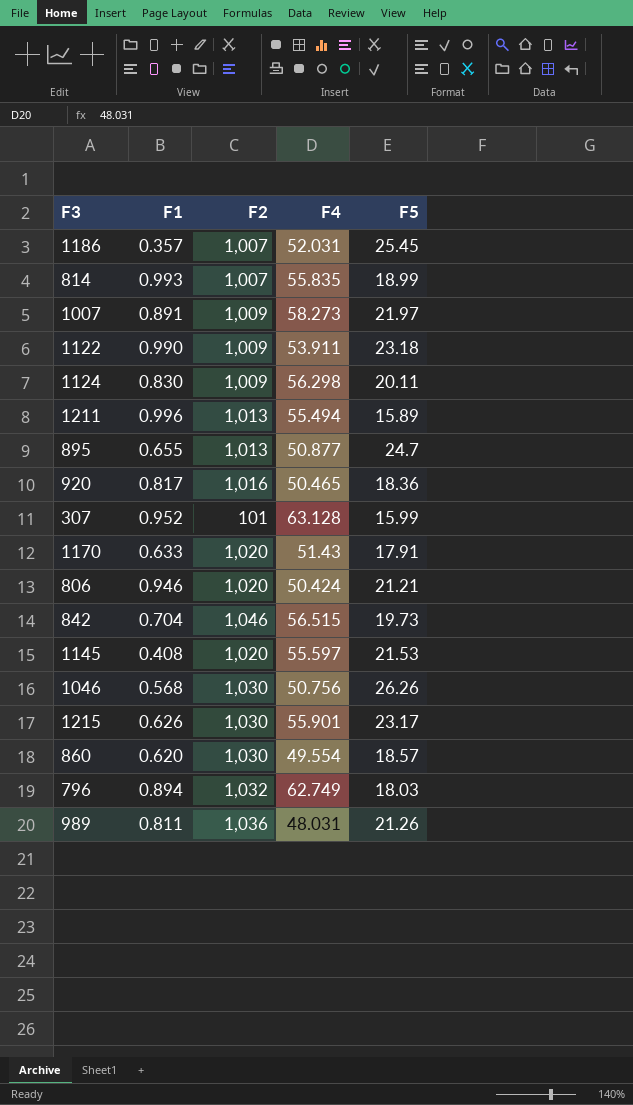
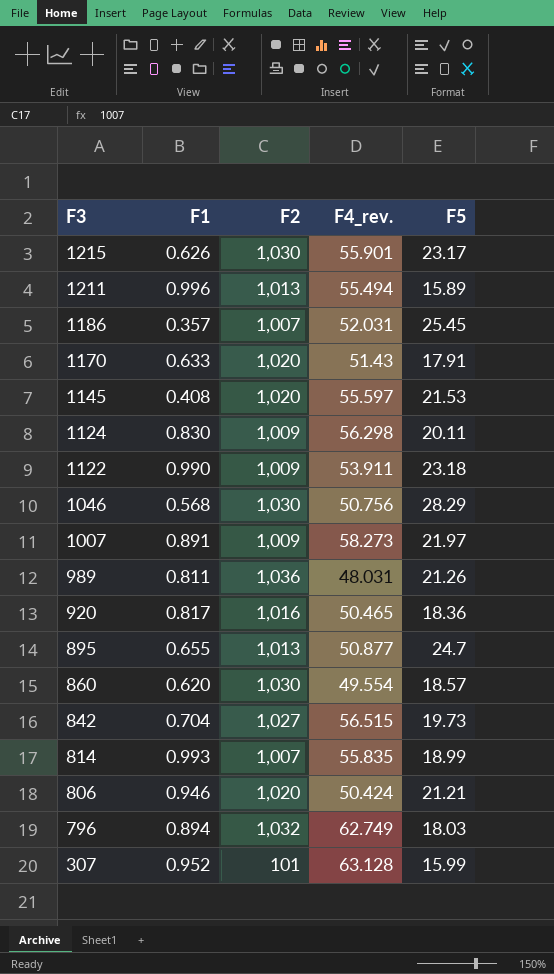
row order: none -> F3 descending
column name: F4 -> F4_rev.
1046 | F5: 26.26 -> 28.29
842 | F2: 1,046 -> 1,027

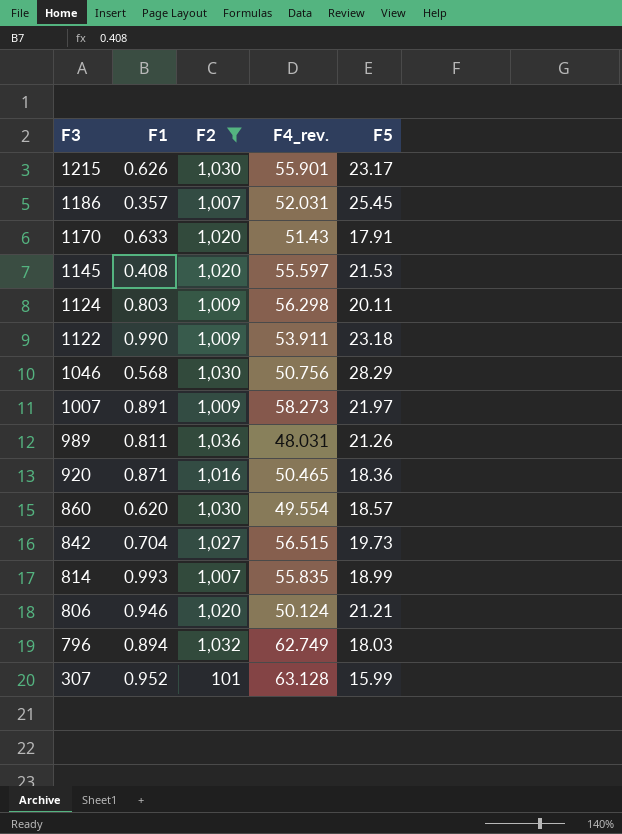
filter: none -> F2 != 1,013
1124 | F1: 0.830 -> 0.803
920 | F1: 0.817 -> 0.871
806 | F4_rev.: 50.424 -> 50.124

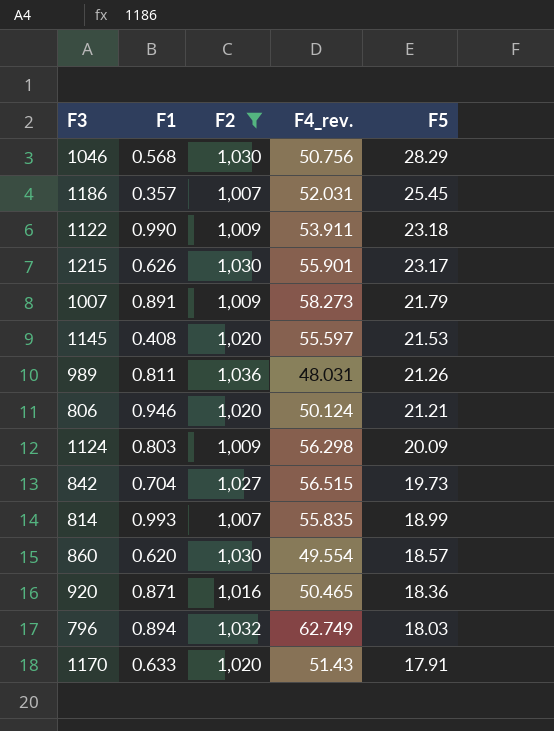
row order: F3 descending -> F5 descending
row 307: 0.952 | 101 | 63.128 | 15.99 -> none
1007 | F5: 21.97 -> 21.79
1124 | F5: 20.11 -> 20.09

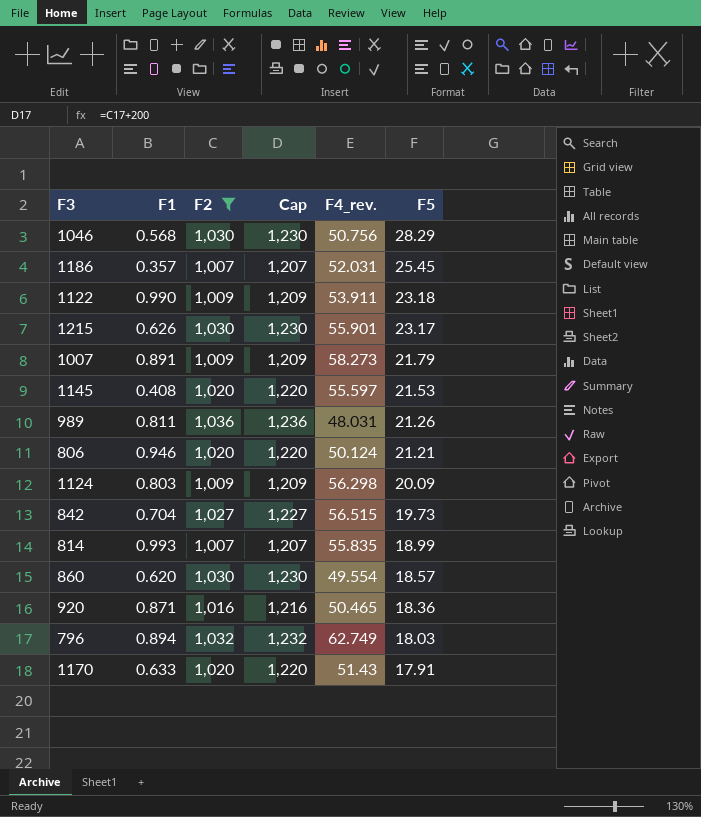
column Cap | formula: none -> [F2] + 200

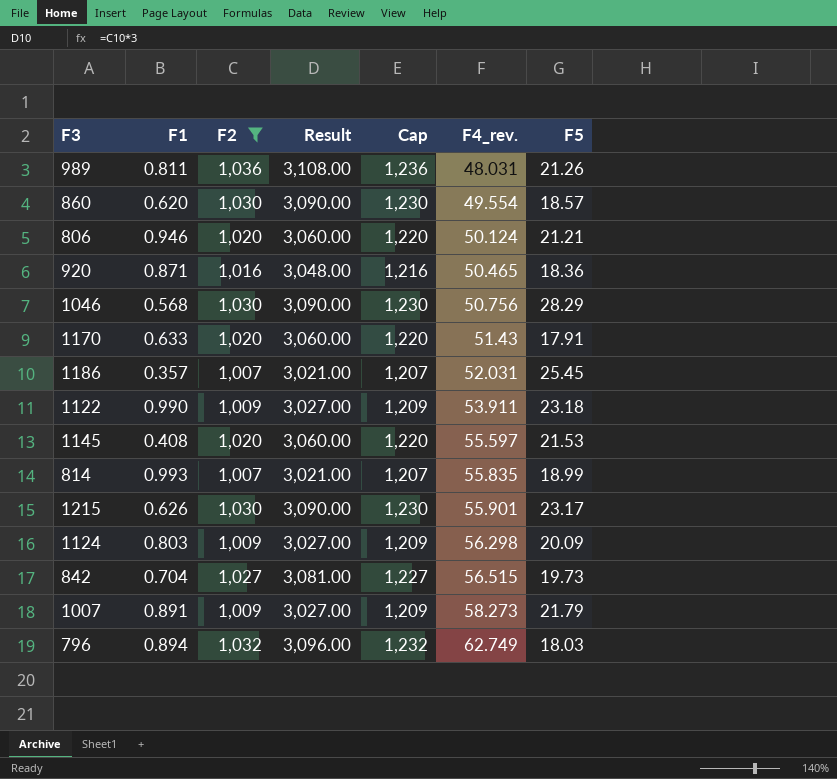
row order: F5 descending -> F4_rev. ascending
column Result | formula: none -> [F2] * 3

